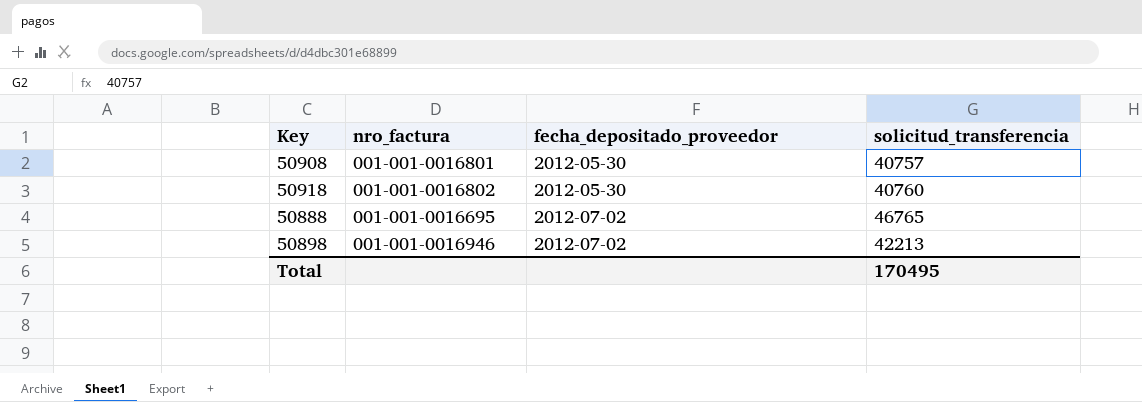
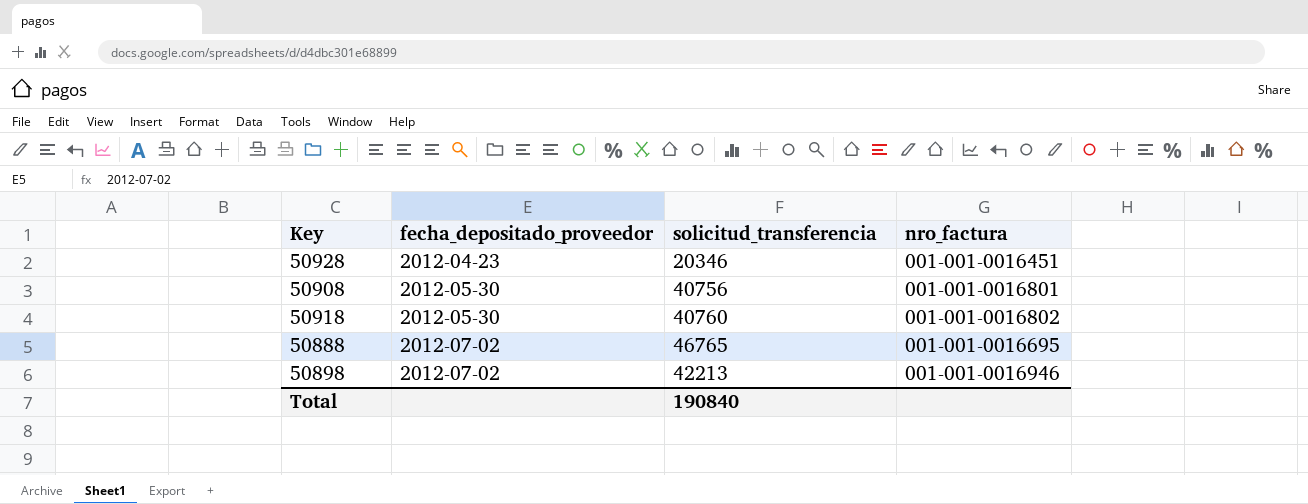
column nro_factura | position: 2 -> 4
row 50928: none -> 2012-04-23 | 20346 | 001-001-0016451
50908 | solicitud_transferencia: 40757 -> 40756
Total | solicitud_transferencia: 170495 -> 190840

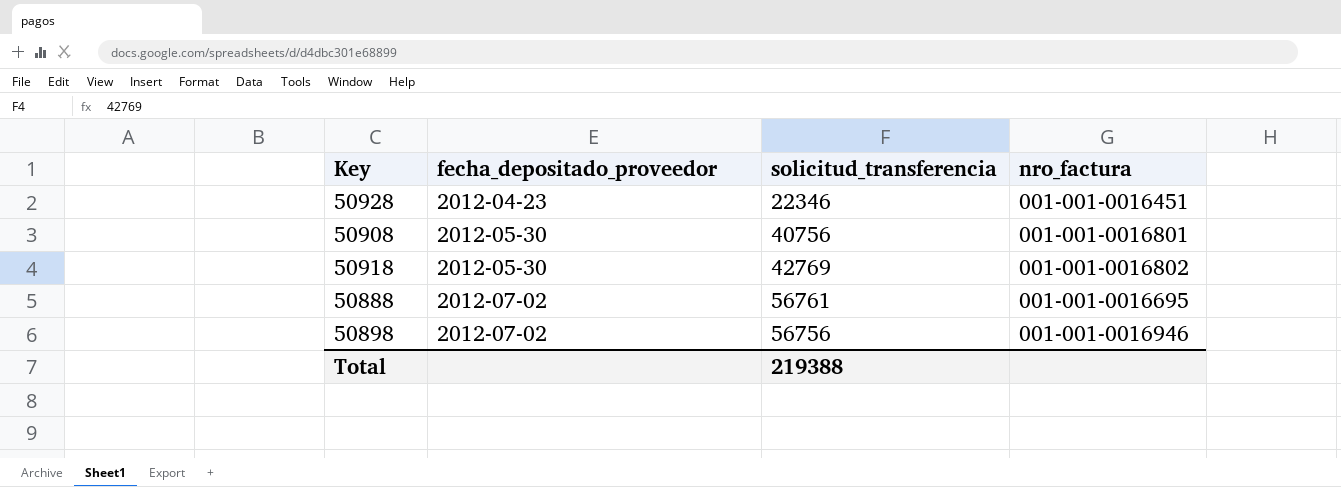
50928 | solicitud_transferencia: 20346 -> 22346
50918 | solicitud_transferencia: 40760 -> 42769
50888 | solicitud_transferencia: 46765 -> 56761
50898 | solicitud_transferencia: 42213 -> 56756
Total | solicitud_transferencia: 190840 -> 219388

